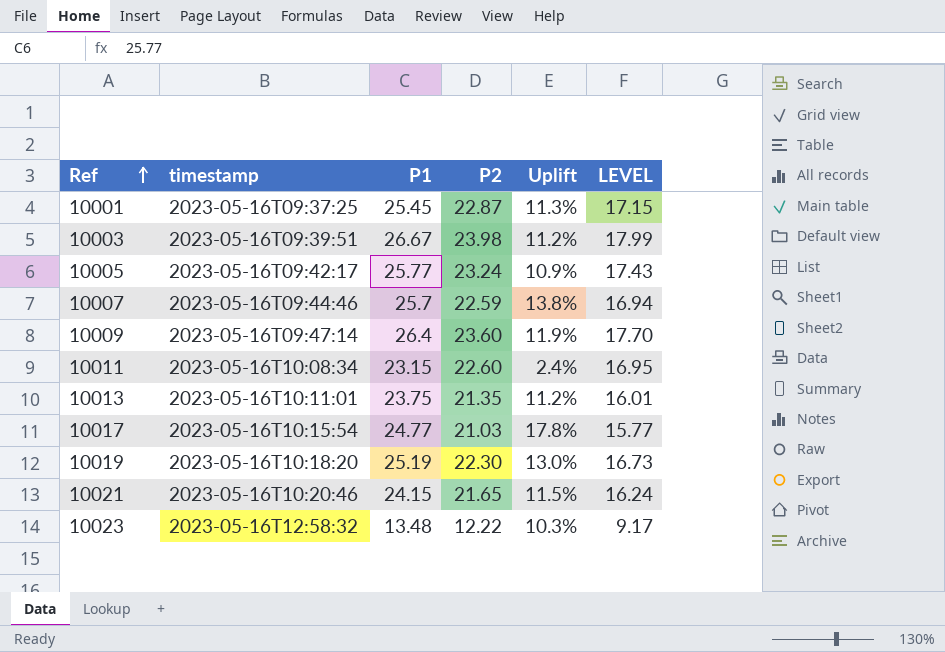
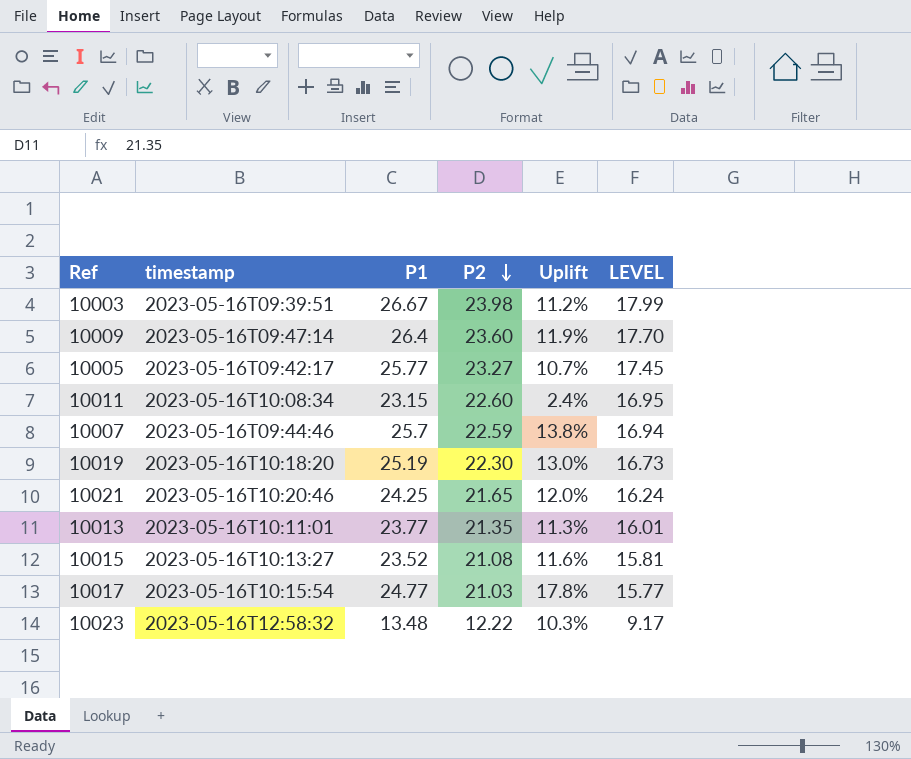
row order: Ref ascending -> P2 descending
row 10001: 2023-05-16T09:37:25 | 25.45 | 22.87 | 11.3% | 17.15 -> none
10005 | P2: 23.24 -> 23.27
10005 | Uplift: 10.9% -> 10.7%
10005 | LEVEL: 17.43 -> 17.45
10021 | P1: 24.15 -> 24.25
10021 | Uplift: 11.5% -> 12.0%
10013 | P1: 23.75 -> 23.77
10013 | Uplift: 11.2% -> 11.3%
row 10015: none -> 2023-05-16T10:13:27 | 23.52 | 21.08 | 11.6% | 15.81

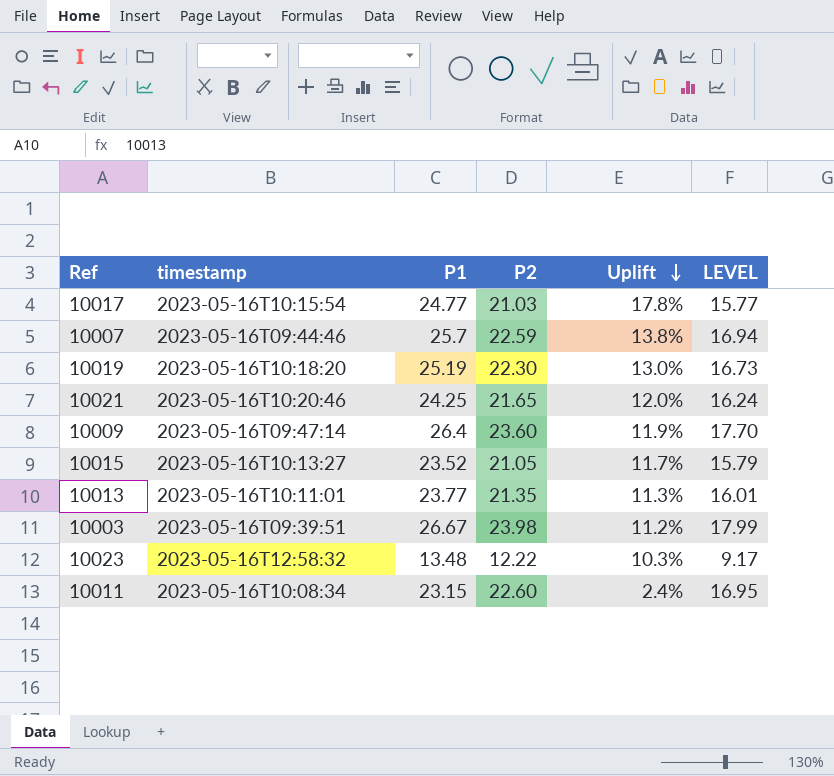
row order: P2 descending -> Uplift descending
row 10005: 2023-05-16T09:42:17 | 25.77 | 23.27 | 10.7% | 17.45 -> none
10015 | P2: 21.08 -> 21.05
10015 | Uplift: 11.6% -> 11.7%
10015 | LEVEL: 15.81 -> 15.79

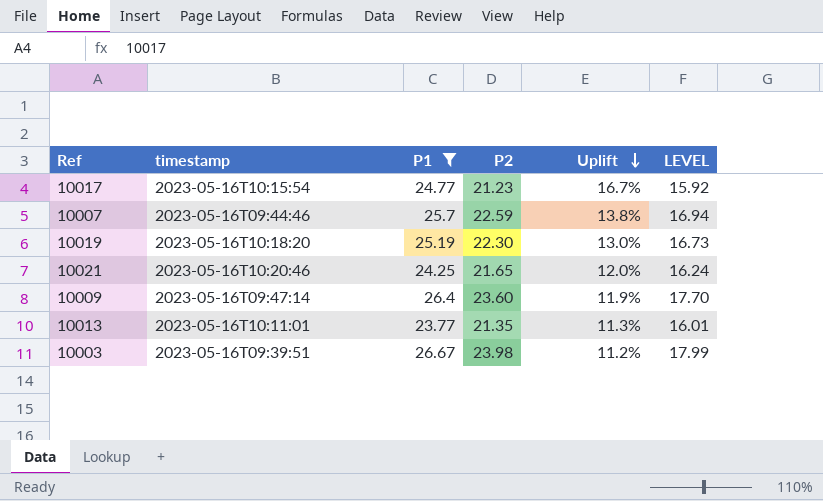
filter: none -> P1 >= 23.77
10017 | P2: 21.03 -> 21.23
10017 | Uplift: 17.8% -> 16.7%
10017 | LEVEL: 15.77 -> 15.92

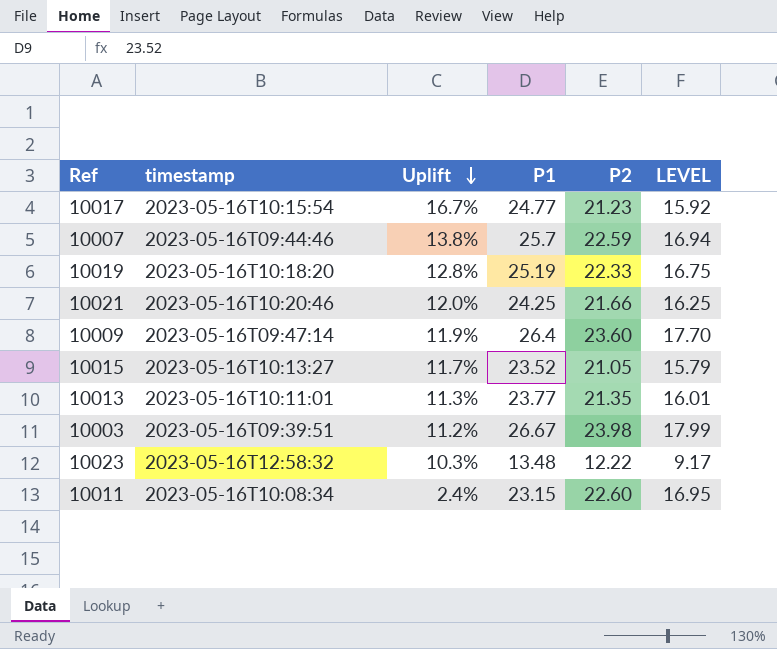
filter: P1 >= 23.77 -> none
column Uplift | position: 5 -> 3
10019 | Uplift: 13.0% -> 12.8%
10019 | P2: 22.30 -> 22.33
10019 | LEVEL: 16.73 -> 16.75
10021 | P2: 21.65 -> 21.66
10021 | LEVEL: 16.24 -> 16.25

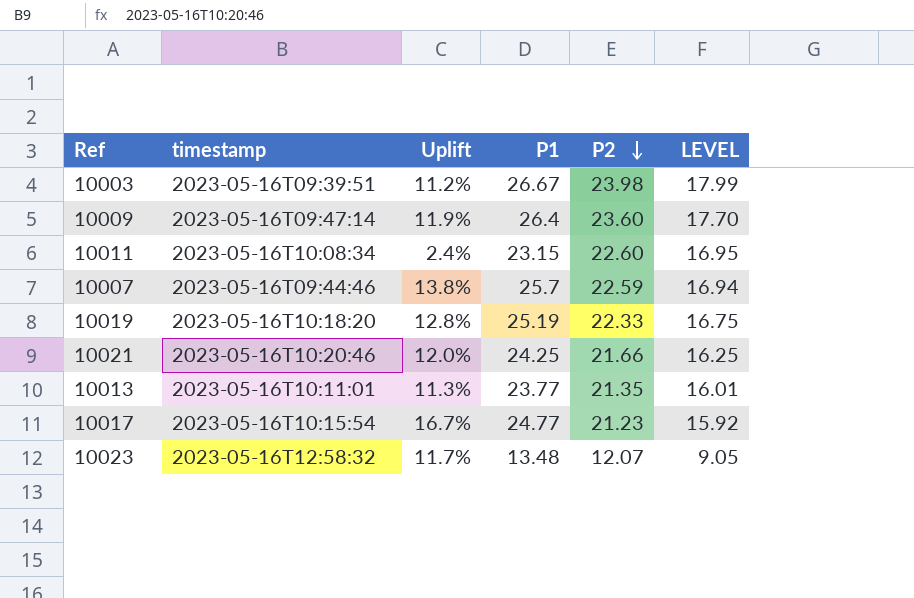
row order: Uplift descending -> P2 descending
row 10015: 2023-05-16T10:13:27 | 11.7% | 23.52 | 21.05 | 15.79 -> none
10023 | Uplift: 10.3% -> 11.7%
10023 | P2: 12.22 -> 12.07
10023 | LEVEL: 9.17 -> 9.05

